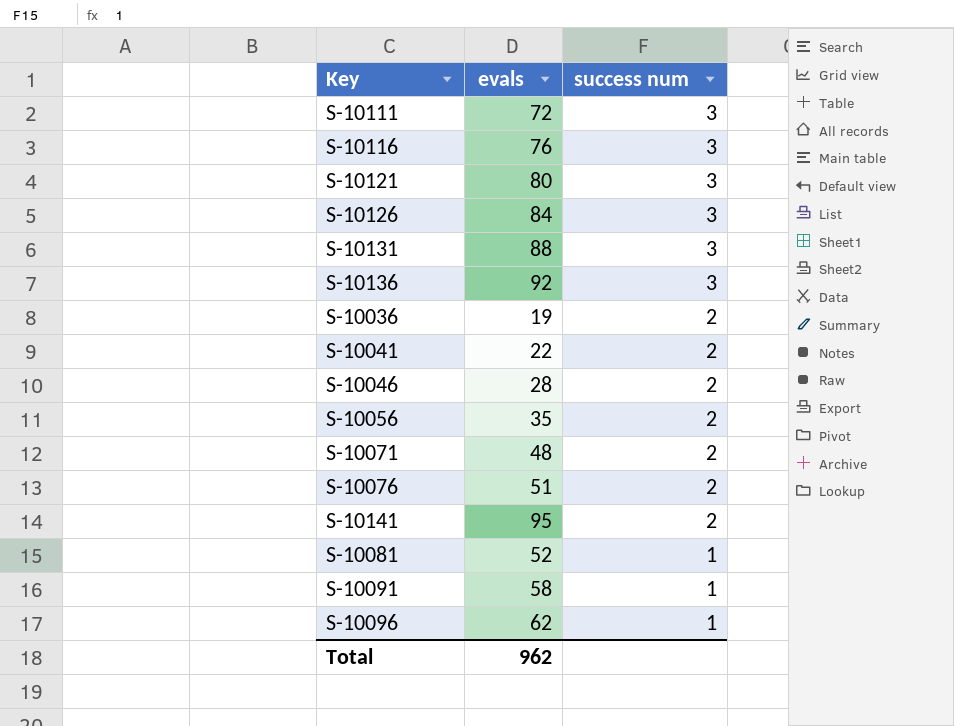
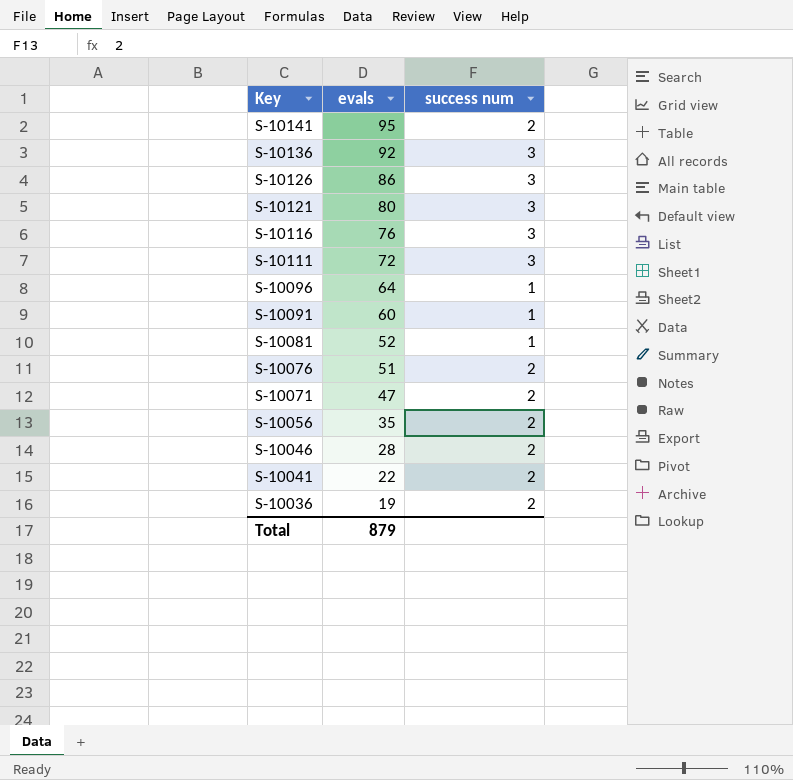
row order: success num descending -> Key descending
row S-10131: 88 | 3 -> none
S-10126 | evals: 84 -> 86
S-10096 | evals: 62 -> 64
S-10091 | evals: 58 -> 60
S-10071 | evals: 48 -> 47
Total | evals: 962 -> 879

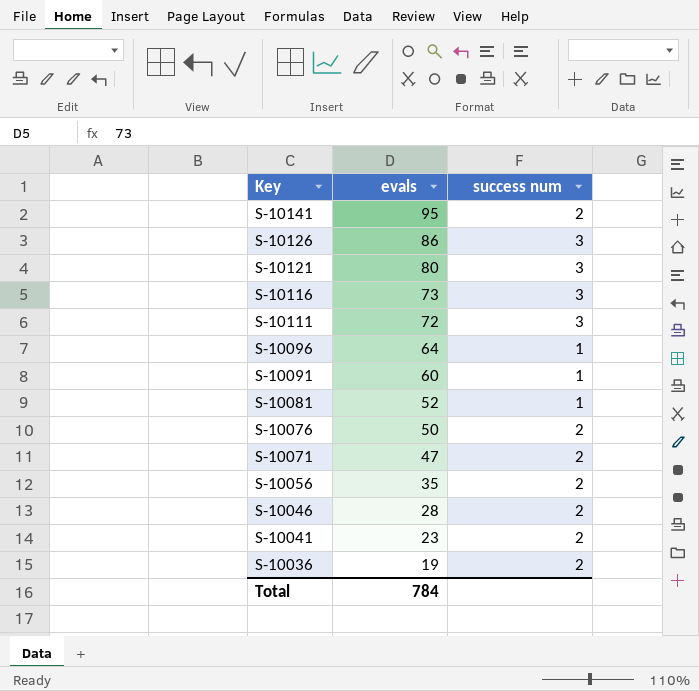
row S-10136: 92 | 3 -> none
S-10116 | evals: 76 -> 73
S-10076 | evals: 51 -> 50
S-10041 | evals: 22 -> 23
Total | evals: 879 -> 784

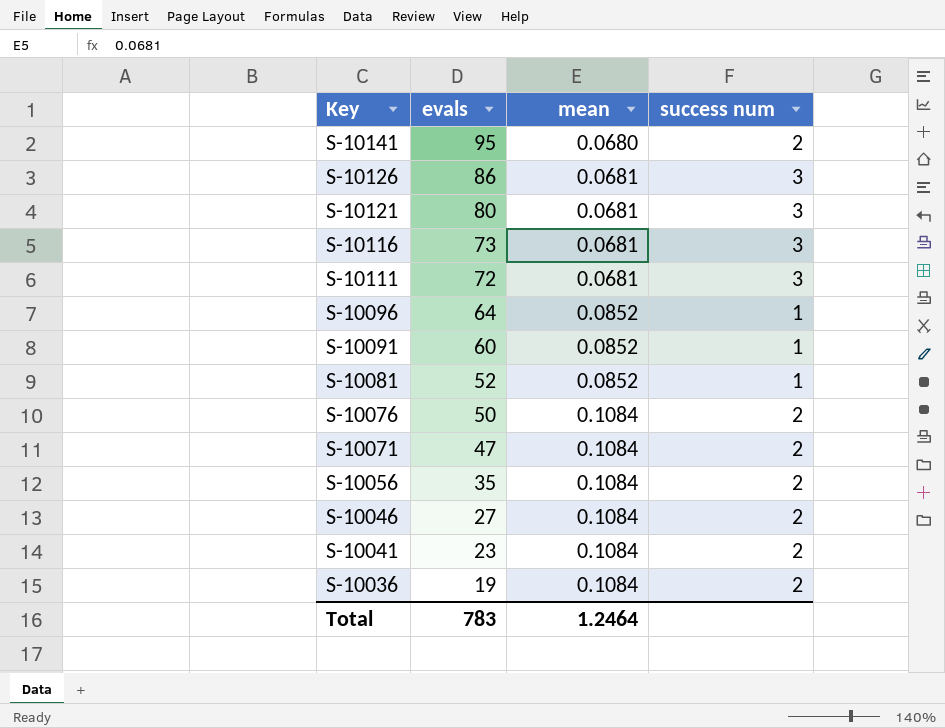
column mean | position: none -> 3
S-10046 | evals: 28 -> 27
Total | evals: 784 -> 783

